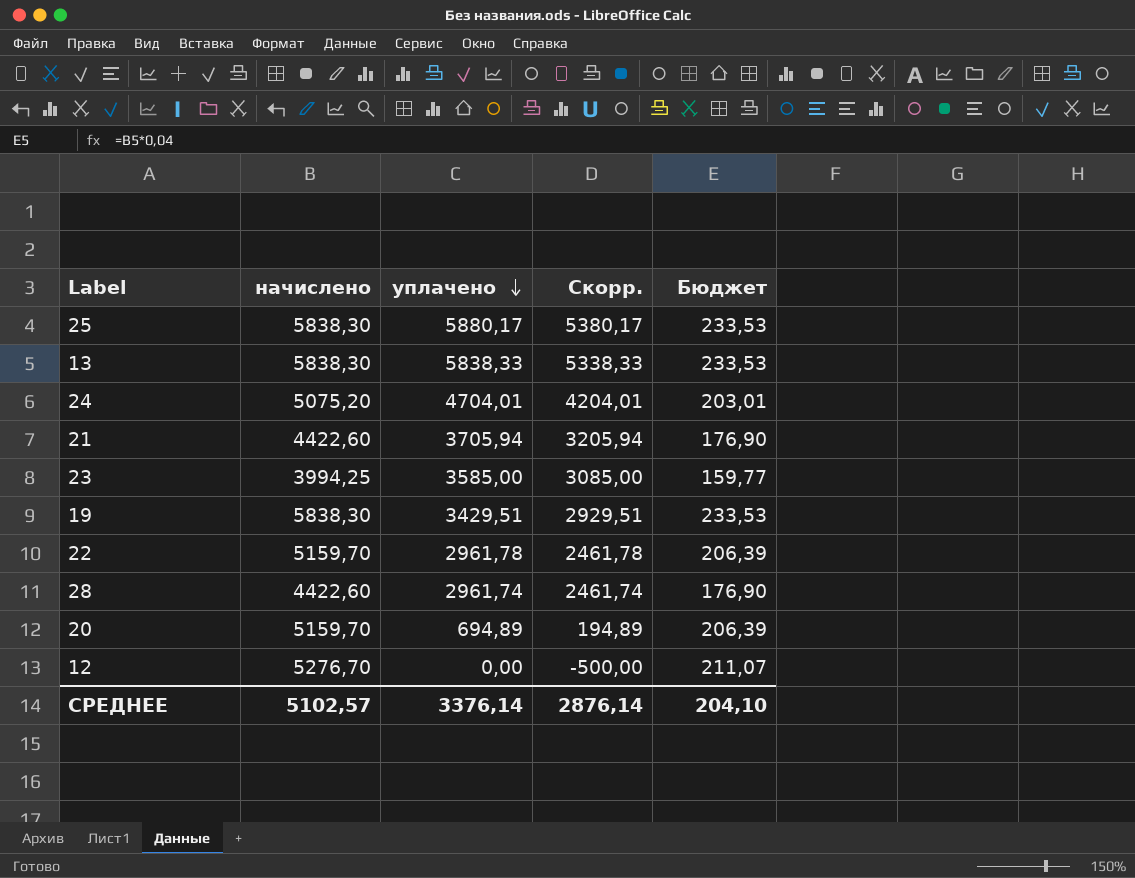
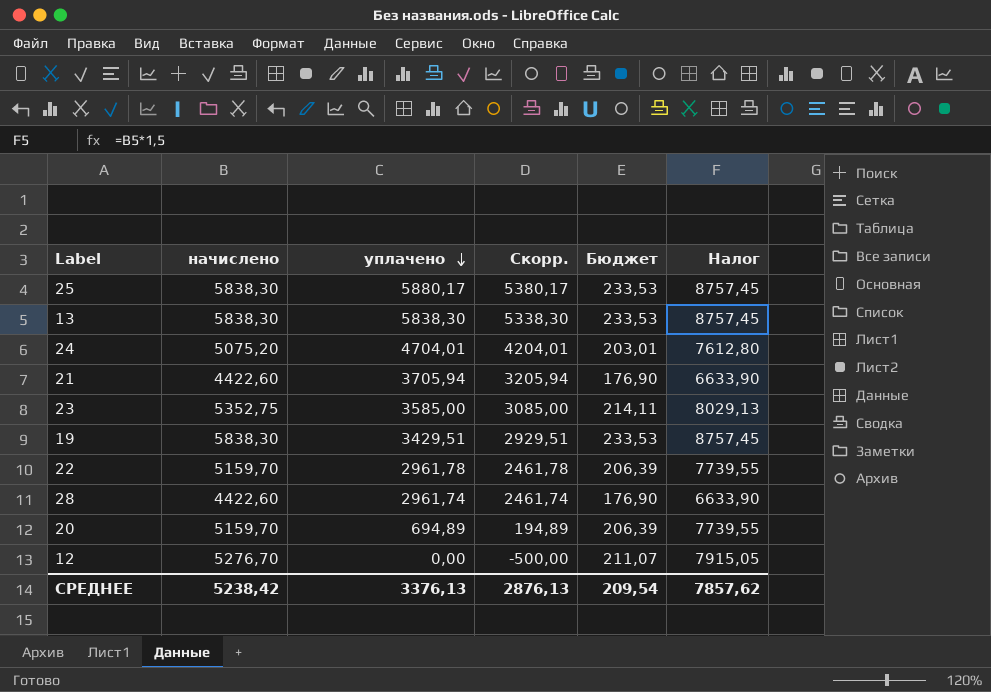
column Налог | formula: none -> [начислено] * 1,5
13 | уплачено: 5838,33 -> 5838,30
13 | Скорр.: 5338,33 -> 5338,30
23 | начислено: 3994,25 -> 5352,75
23 | Бюджет: 159,77 -> 214,11
СРЕДНЕЕ | начислено: 5102,57 -> 5238,42
СРЕДНЕЕ | уплачено: 3376,14 -> 3376,13
СРЕДНЕЕ | Скорр.: 2876,14 -> 2876,13
СРЕДНЕЕ | Бюджет: 204,10 -> 209,54

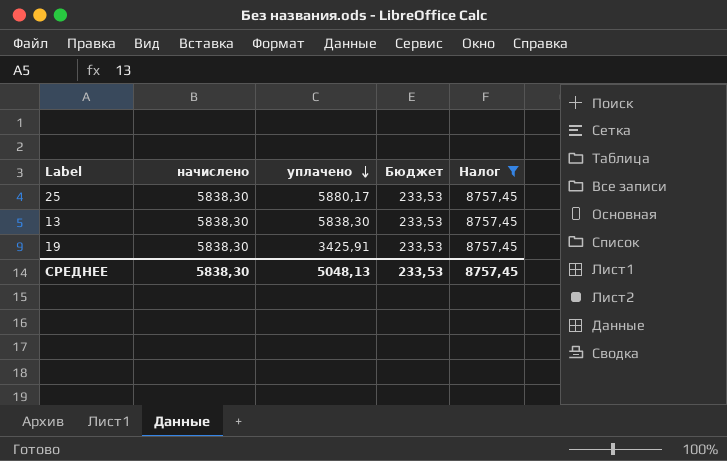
filter: none -> Налог = 8757,45
column Скорр. | formula: [уплачено] - 500 -> none
19 | уплачено: 3429,51 -> 3425,91
СРЕДНЕЕ | начислено: 5238,42 -> 5838,30
СРЕДНЕЕ | уплачено: 3376,13 -> 5048,13
СРЕДНЕЕ | Бюджет: 209,54 -> 233,53
СРЕДНЕЕ | Налог: 7857,62 -> 8757,45

